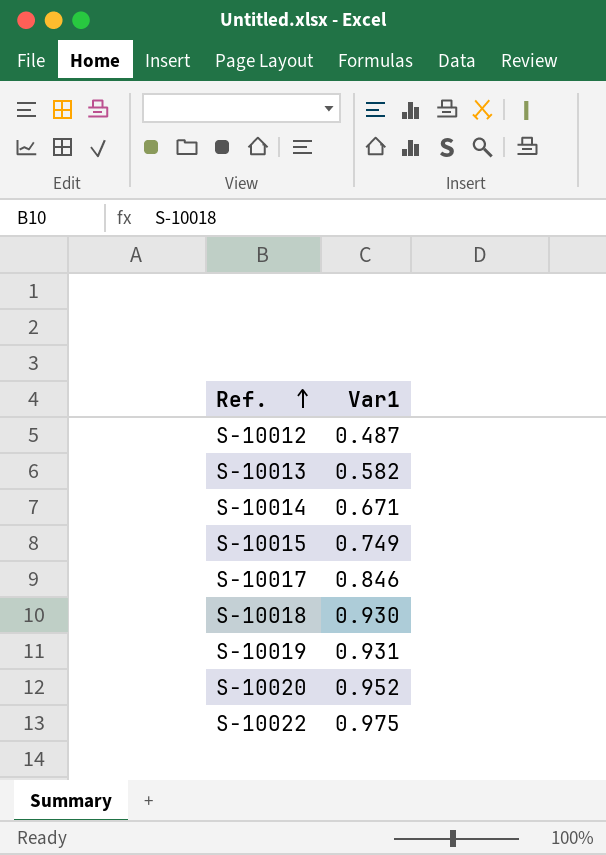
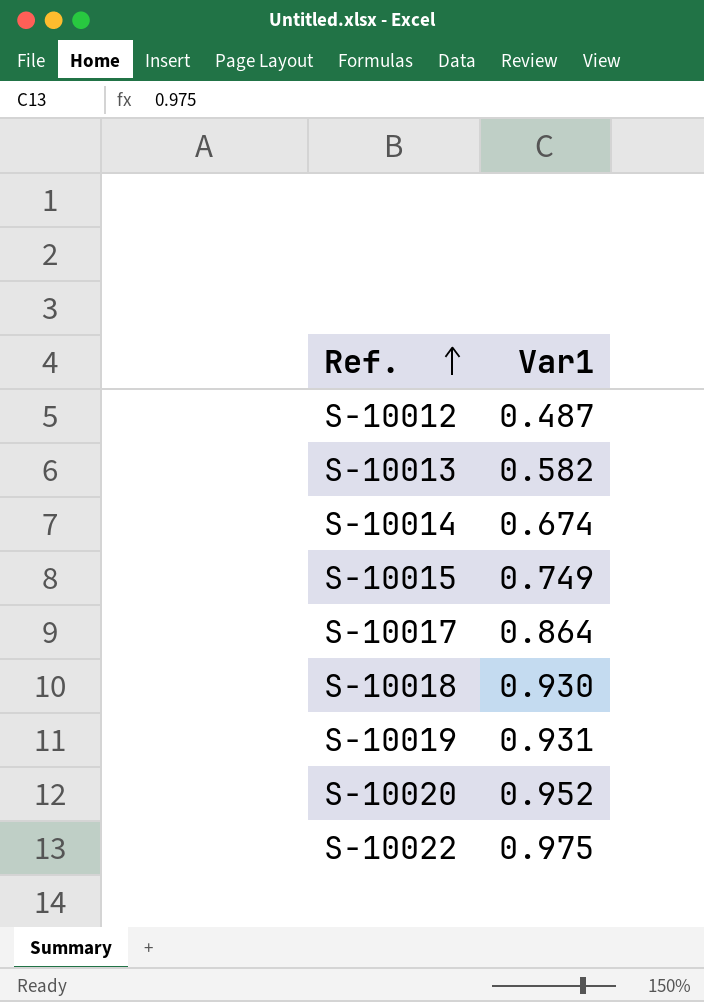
S-10014 | Var1: 0.671 -> 0.674
S-10017 | Var1: 0.846 -> 0.864

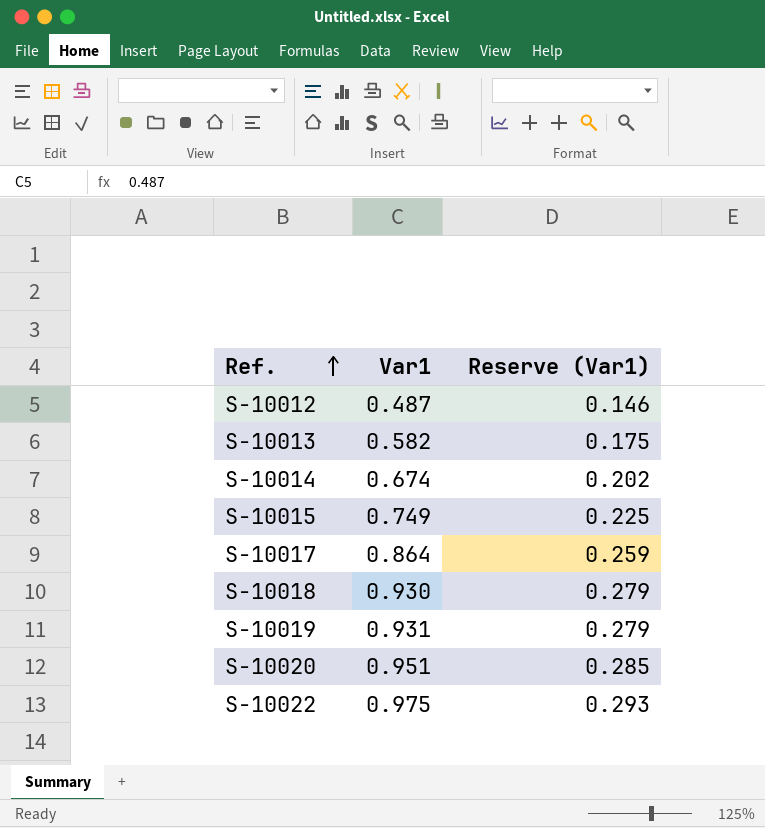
column Reserve (Var1) | formula: none -> [Var1] * 0.3
S-10020 | Var1: 0.952 -> 0.951

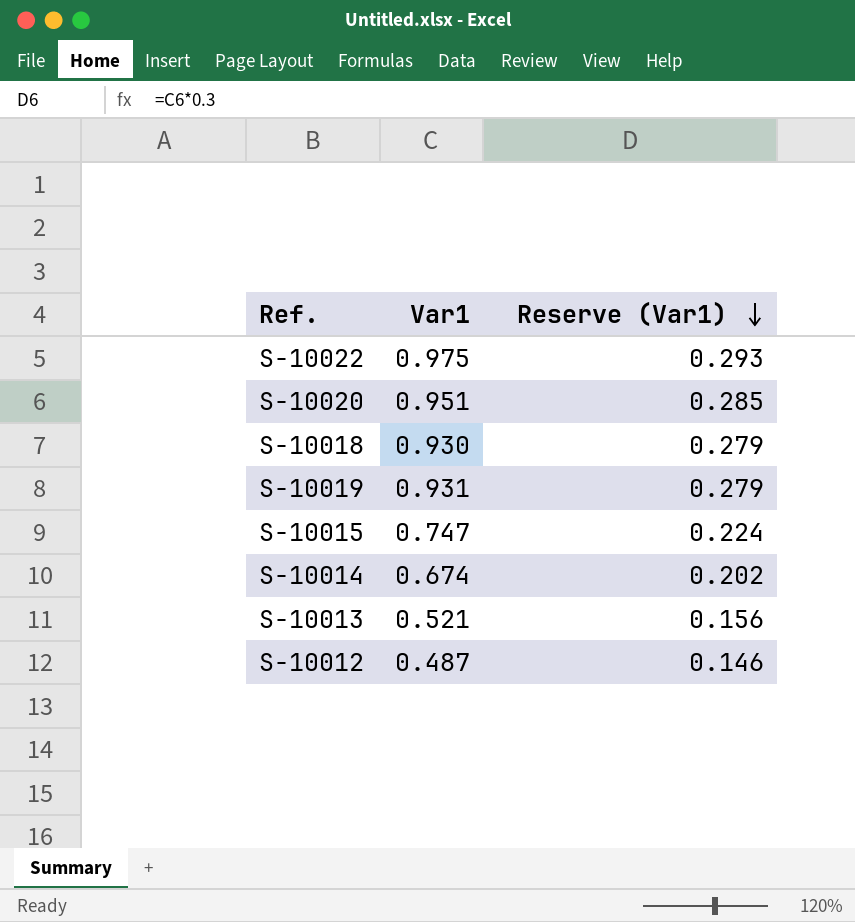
row order: Ref. ascending -> Reserve (Var1) descending
row S-10017: 0.864 | 0.259 -> none
S-10015 | Var1: 0.749 -> 0.747
S-10015 | Reserve (Var1): 0.225 -> 0.224
S-10013 | Var1: 0.582 -> 0.521
S-10013 | Reserve (Var1): 0.175 -> 0.156

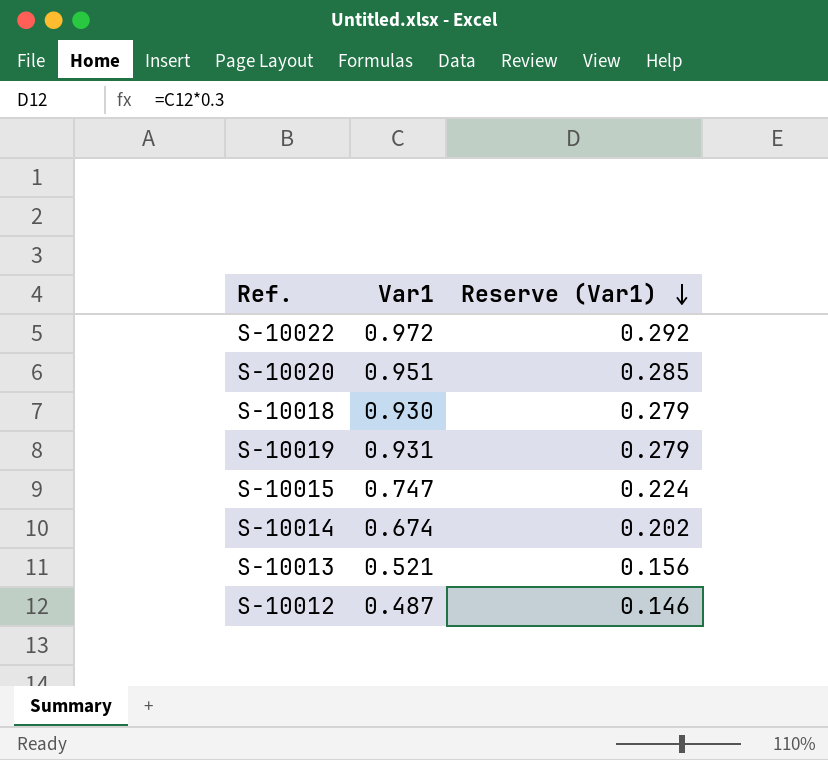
S-10022 | Var1: 0.975 -> 0.972
S-10022 | Reserve (Var1): 0.293 -> 0.292

